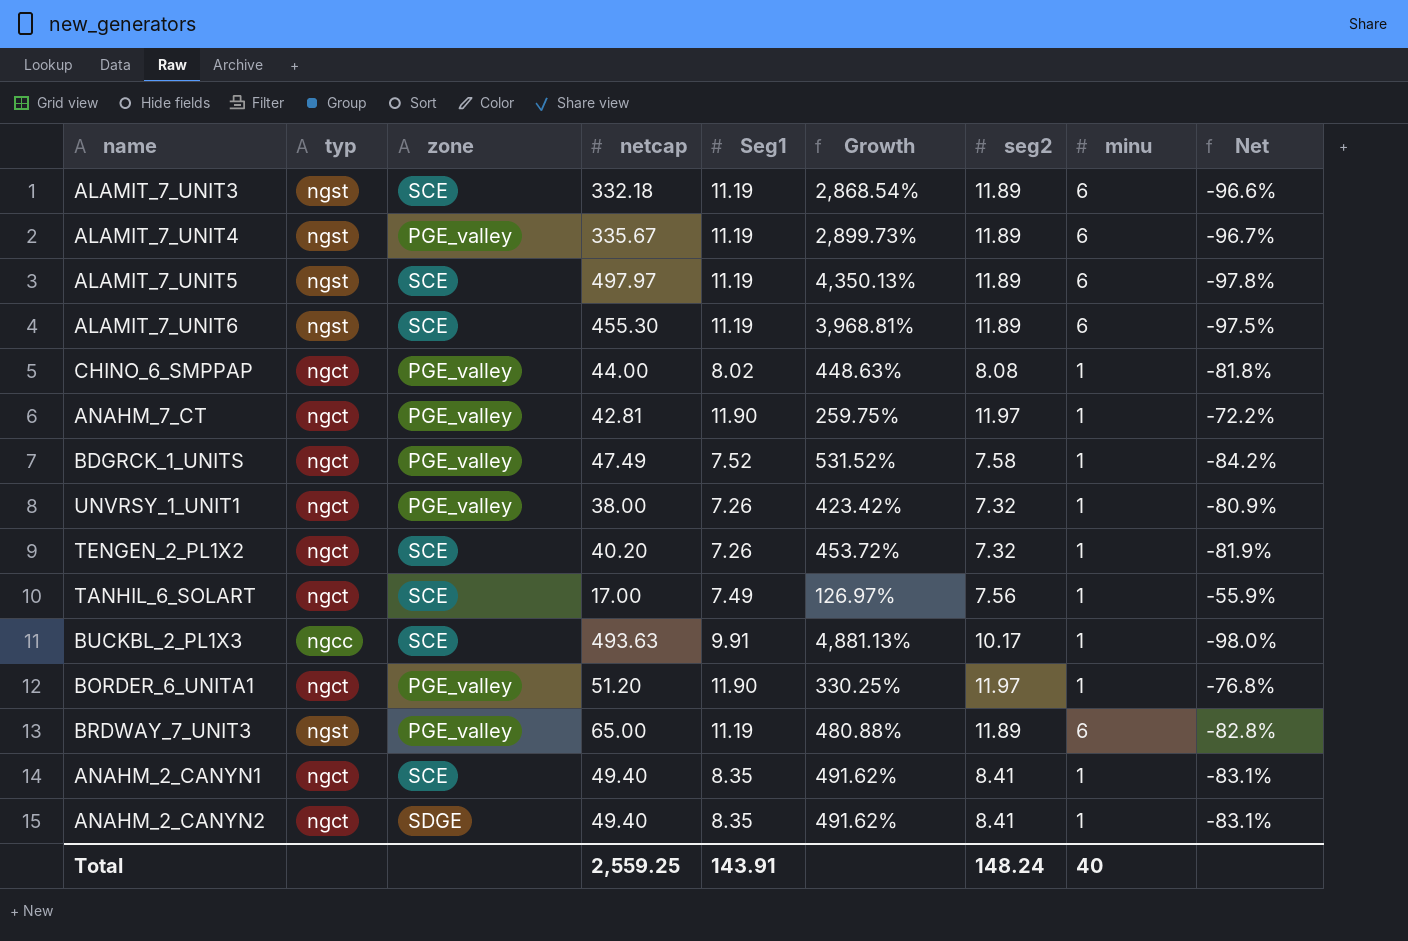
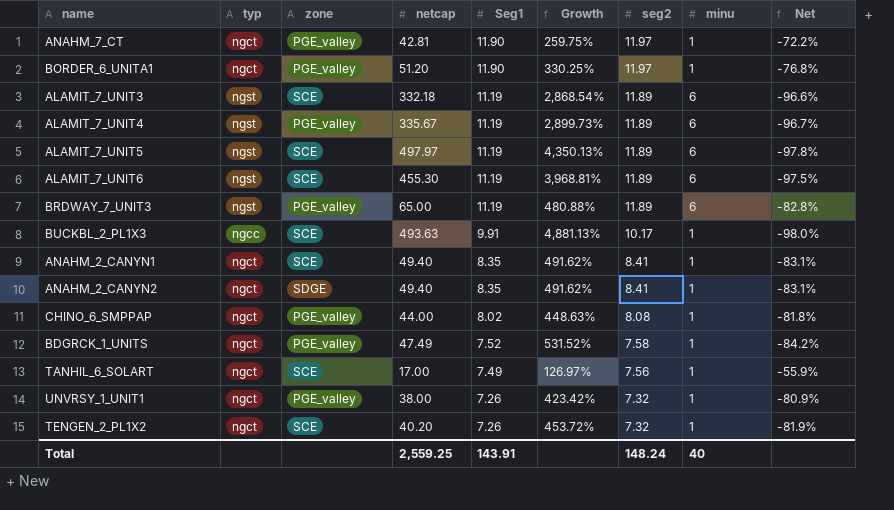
row order: none -> Seg1 descending

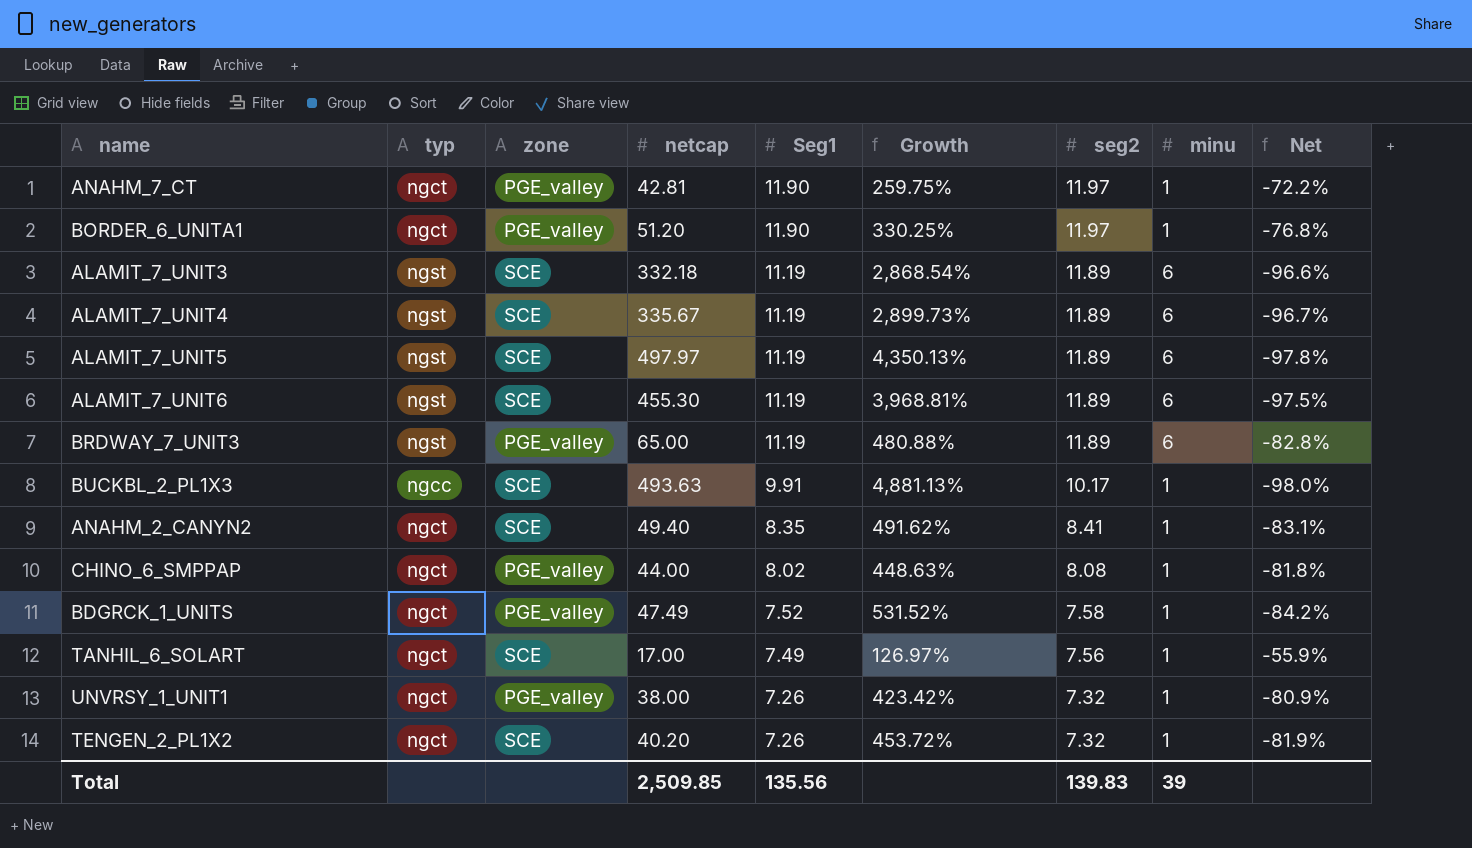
row ANAHM_2_CANYN1: ngct | SCE | 49.40 | 8.35 | 491.62% | 8.41 | 1 | -83.1% -> none
ALAMIT_7_UNIT4 | zone: PGE_valley -> SCE
ANAHM_2_CANYN2 | zone: SDGE -> SCE
Total | netcap: 2,559.25 -> 2,509.85
Total | Seg1: 143.91 -> 135.56
Total | seg2: 148.24 -> 139.83
Total | minu: 40 -> 39

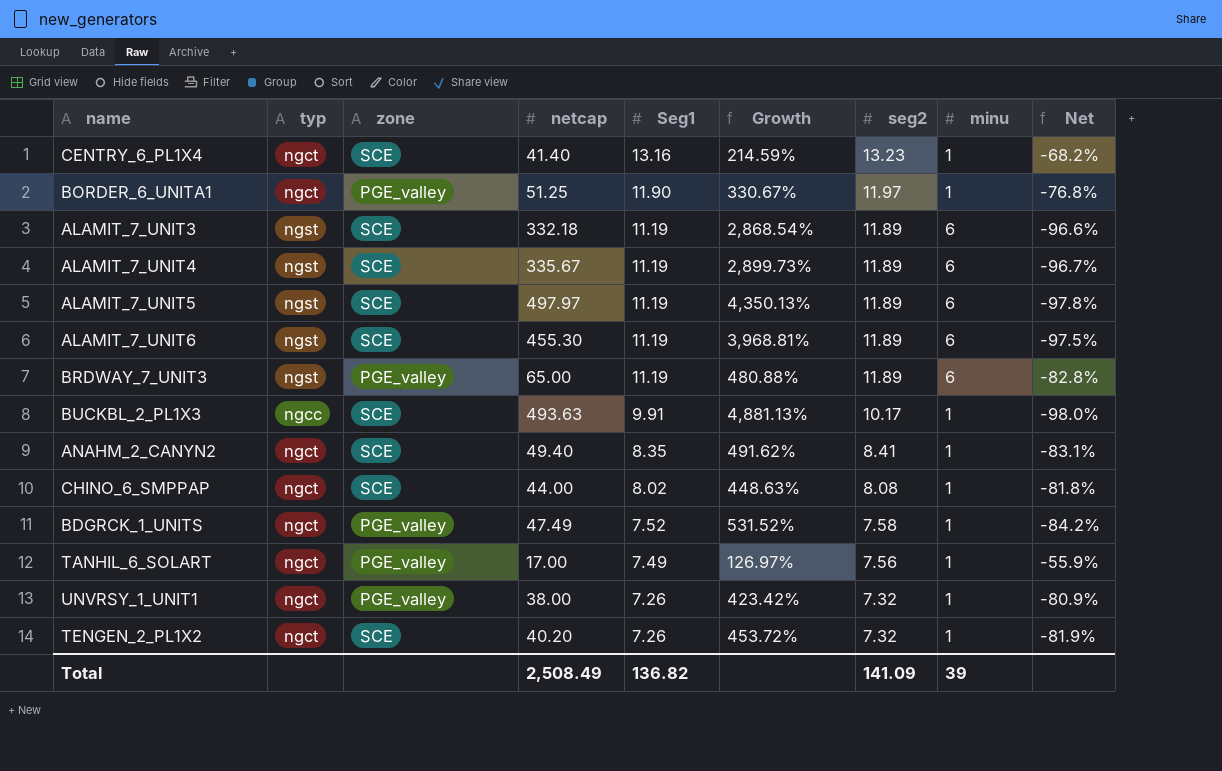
row ANAHM_7_CT: ngct | PGE_valley | 42.81 | 11.90 | 259.75% | 11.97 | 1 | -72.2% -> none
row CENTRY_6_PL1X4: none -> ngct | SCE | 41.40 | 13.16 | 214.59% | 13.23 | 1 | -68.2%
BORDER_6_UNITA1 | netcap: 51.20 -> 51.25
BORDER_6_UNITA1 | Growth: 330.25% -> 330.67%
CHINO_6_SMPPAP | zone: PGE_valley -> SCE
TANHIL_6_SOLART | zone: SCE -> PGE_valley
Total | netcap: 2,509.85 -> 2,508.49
Total | Seg1: 135.56 -> 136.82
Total | seg2: 139.83 -> 141.09

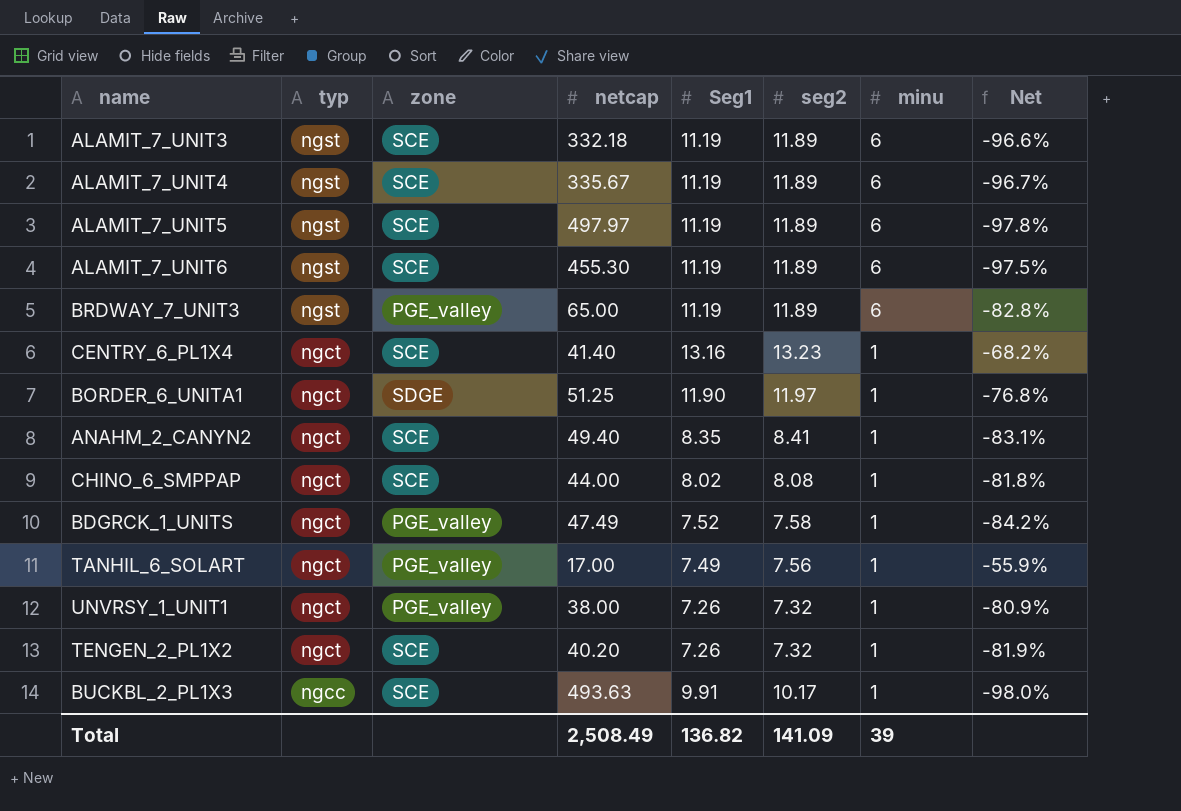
row order: Seg1 descending -> typ descending
column Growth | formula: ([netcap] - [Seg1]) / [Seg1] -> none
BORDER_6_UNITA1 | zone: PGE_valley -> SDGE

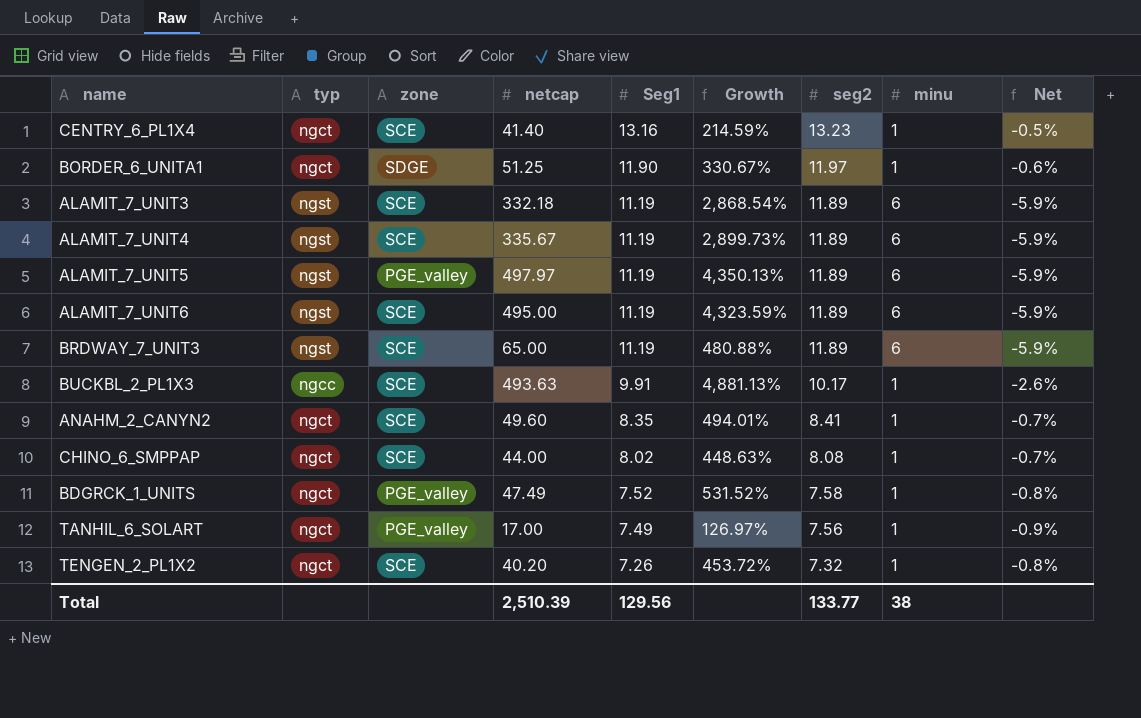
row order: typ descending -> Seg1 descending
column Growth | formula: none -> ([netcap] - [Seg1]) / [Seg1]
column Net | formula: ([Seg1] - [netcap]) / [netcap] -> ([Seg1] - [seg2]) / [seg2]
row UNVRSY_1_UNIT1: ngct | PGE_valley | 38.00 | 7.26 | 7.32 | 1 | -80.9% -> none
ALAMIT_7_UNIT5 | zone: SCE -> PGE_valley
ALAMIT_7_UNIT6 | netcap: 455.30 -> 495.00
BRDWAY_7_UNIT3 | zone: PGE_valley -> SCE
ANAHM_2_CANYN2 | netcap: 49.40 -> 49.60
Total | netcap: 2,508.49 -> 2,510.39
Total | Seg1: 136.82 -> 129.56
Total | seg2: 141.09 -> 133.77
Total | minu: 39 -> 38

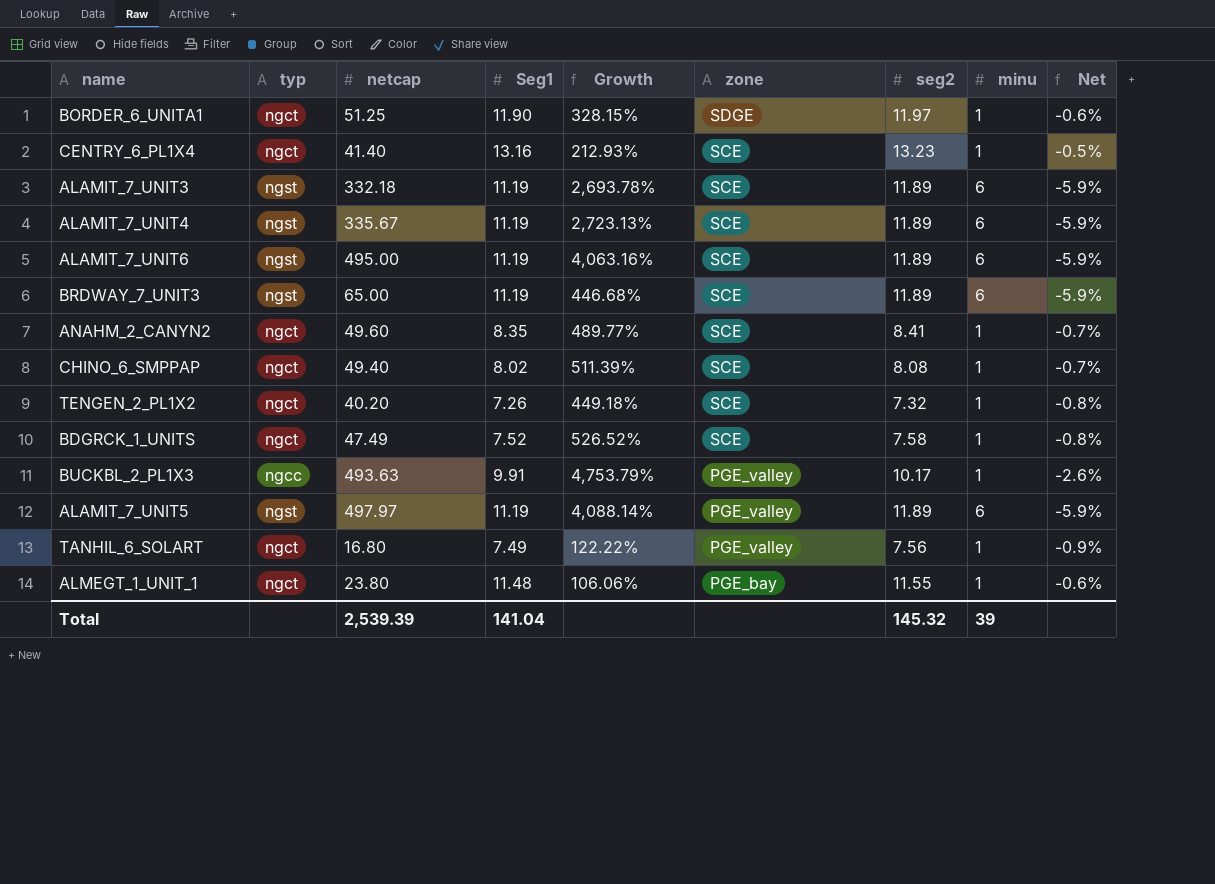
row order: Seg1 descending -> zone descending
column Growth | formula: ([netcap] - [Seg1]) / [Seg1] -> ([netcap] - [seg2]) / [seg2]
column zone | position: 3 -> 6
CHINO_6_SMPPAP | netcap: 44.00 -> 49.40
BDGRCK_1_UNITS | zone: PGE_valley -> SCE
BUCKBL_2_PL1X3 | zone: SCE -> PGE_valley
TANHIL_6_SOLART | netcap: 17.00 -> 16.80
row ALMEGT_1_UNIT_1: none -> ngct | 23.80 | 11.48 | 106.06% | PGE_bay | 11.55 | 1 | -0.6%
Total | netcap: 2,510.39 -> 2,539.39
Total | Seg1: 129.56 -> 141.04
Total | seg2: 133.77 -> 145.32
Total | minu: 38 -> 39

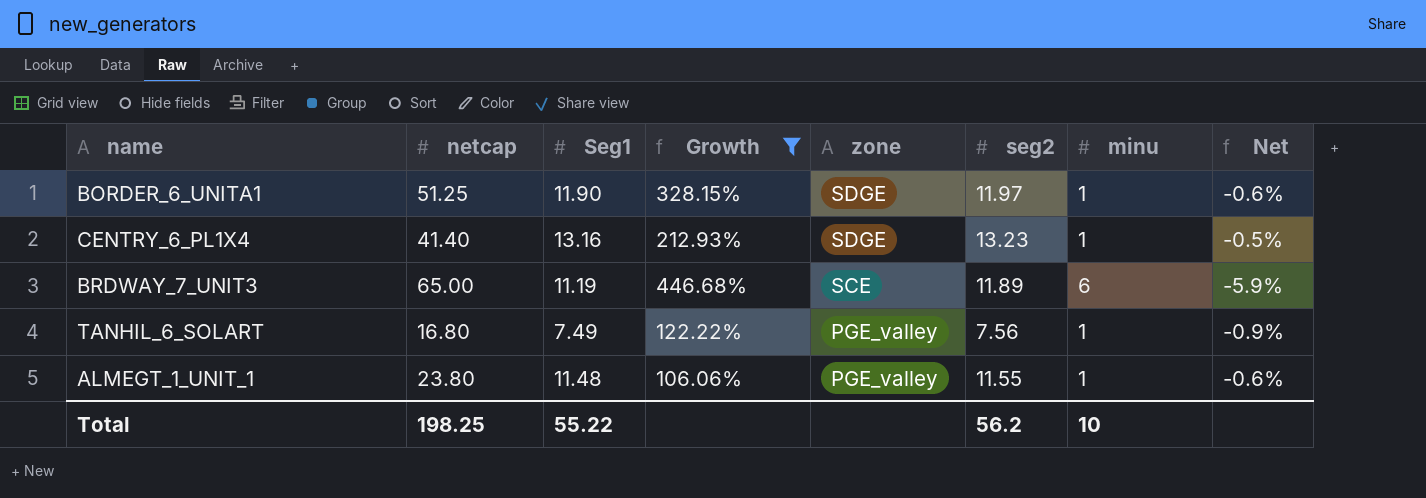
filter: none -> Growth <= 446.68%
column typ | position: 2 -> none
CENTRY_6_PL1X4 | zone: SCE -> SDGE
ALMEGT_1_UNIT_1 | zone: PGE_bay -> PGE_valley
Total | netcap: 2,539.39 -> 198.25
Total | Seg1: 141.04 -> 55.22
Total | seg2: 145.32 -> 56.2
Total | minu: 39 -> 10

